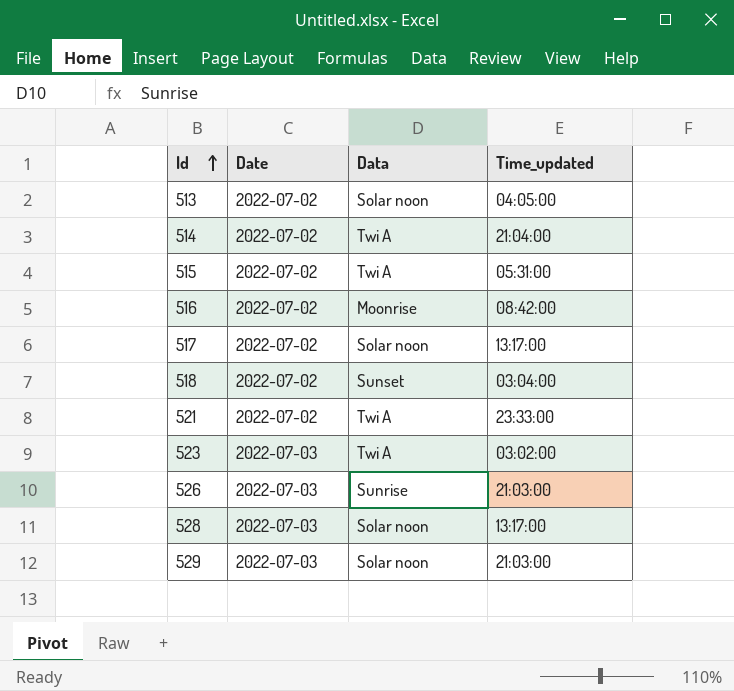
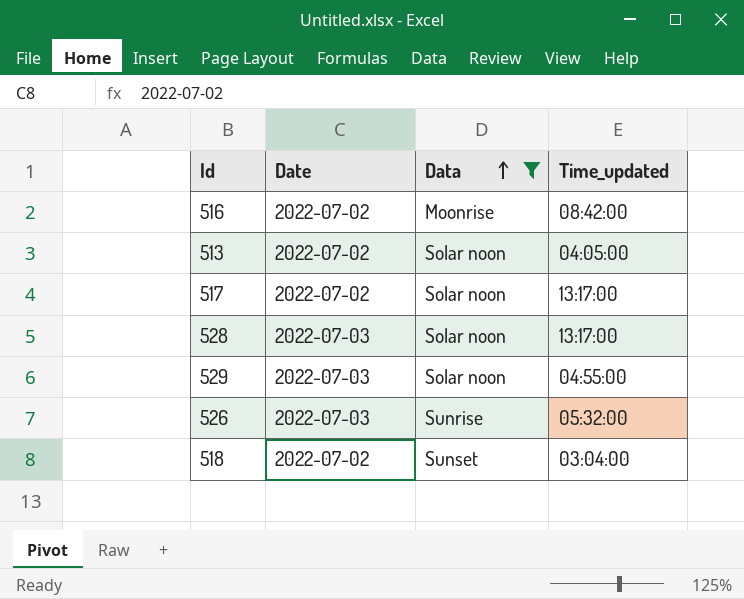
filter: none -> Data != Twi A
row order: Id ascending -> Data ascending
529 | Time_updated: 21:03:00 -> 04:55:00
526 | Time_updated: 21:03:00 -> 05:32:00

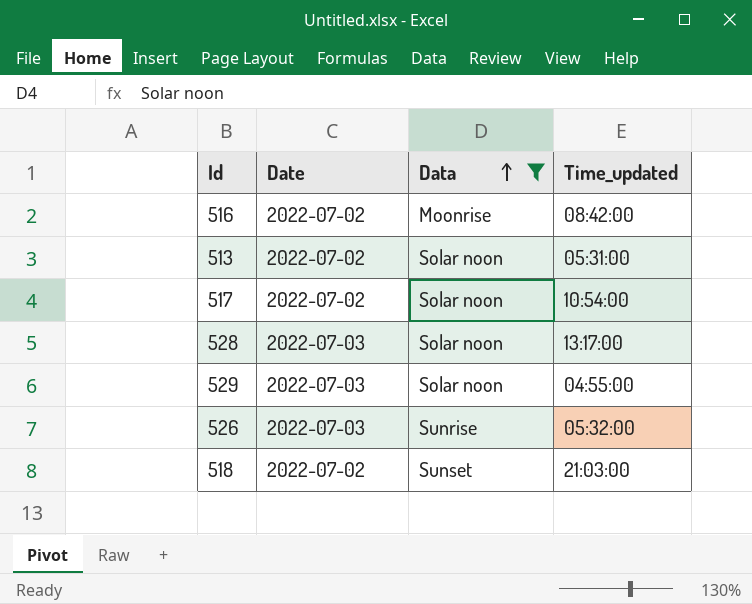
513 | Time_updated: 04:05:00 -> 05:31:00
517 | Time_updated: 13:17:00 -> 10:54:00
518 | Time_updated: 03:04:00 -> 21:03:00

